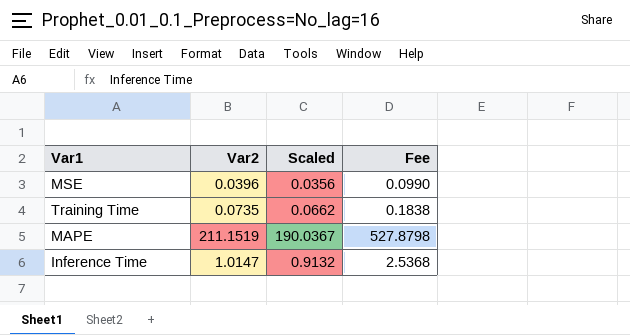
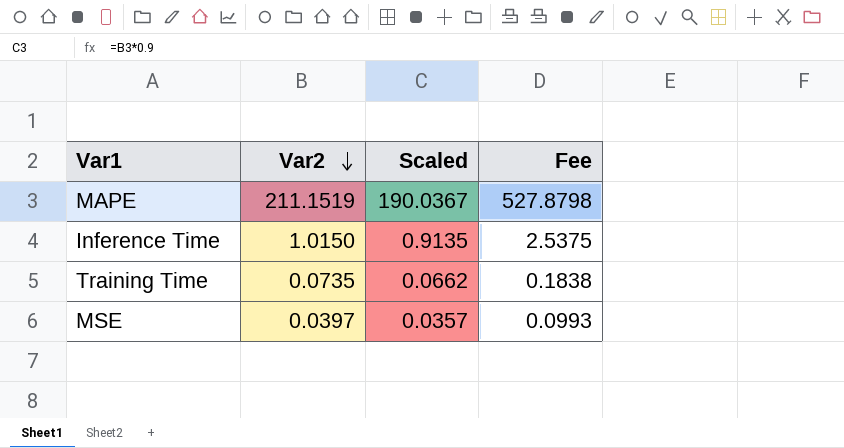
row order: none -> Var2 descending
Inference Time | Var2: 1.0147 -> 1.0150
Inference Time | Scaled: 0.9132 -> 0.9135
Inference Time | Fee: 2.5368 -> 2.5375
MSE | Var2: 0.0396 -> 0.0397
MSE | Scaled: 0.0356 -> 0.0357
MSE | Fee: 0.0990 -> 0.0993

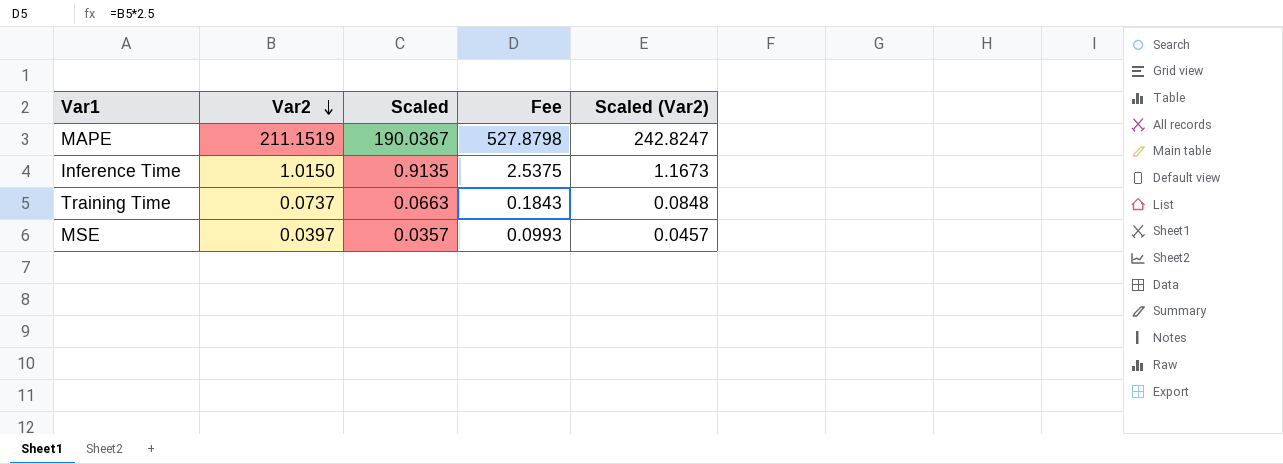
column Scaled (Var2) | formula: none -> [Var2] * 1.15
Training Time | Var2: 0.0735 -> 0.0737
Training Time | Scaled: 0.0662 -> 0.0663
Training Time | Fee: 0.1838 -> 0.1843

